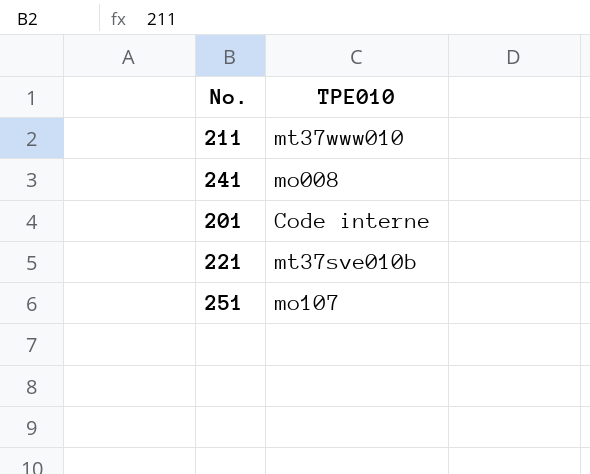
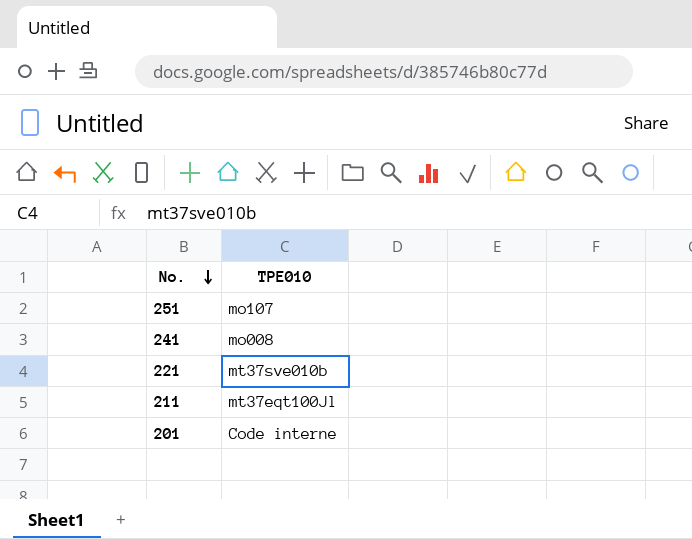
row order: none -> No. descending
211 | TPE010: mt37www010 -> mt37eqt100Jl

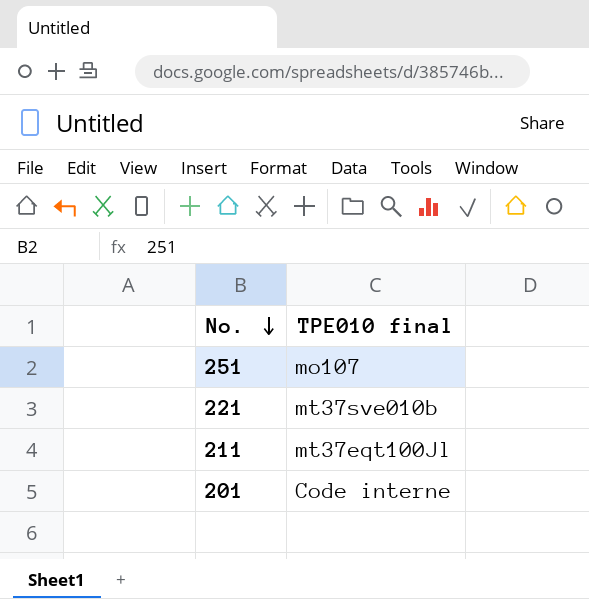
column name: TPE010 -> TPE010 final
row 241: mo008 -> none

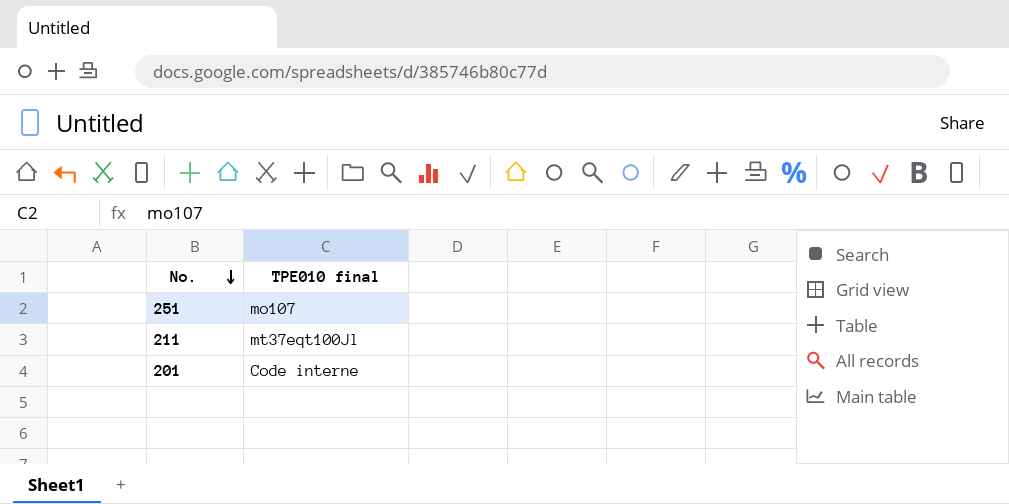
row 221: mt37sve010b -> none

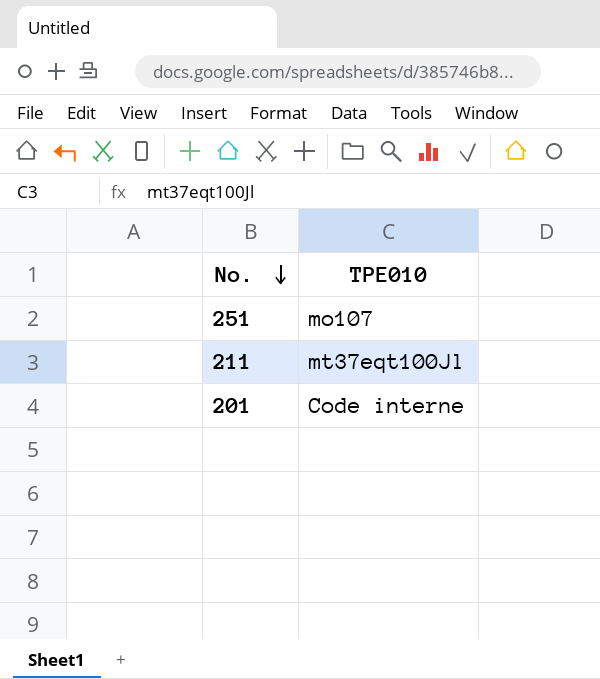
column name: TPE010 final -> TPE010

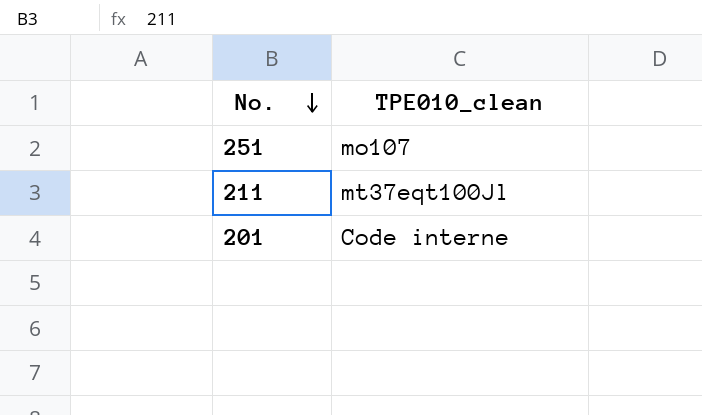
column name: TPE010 -> TPE010_clean

